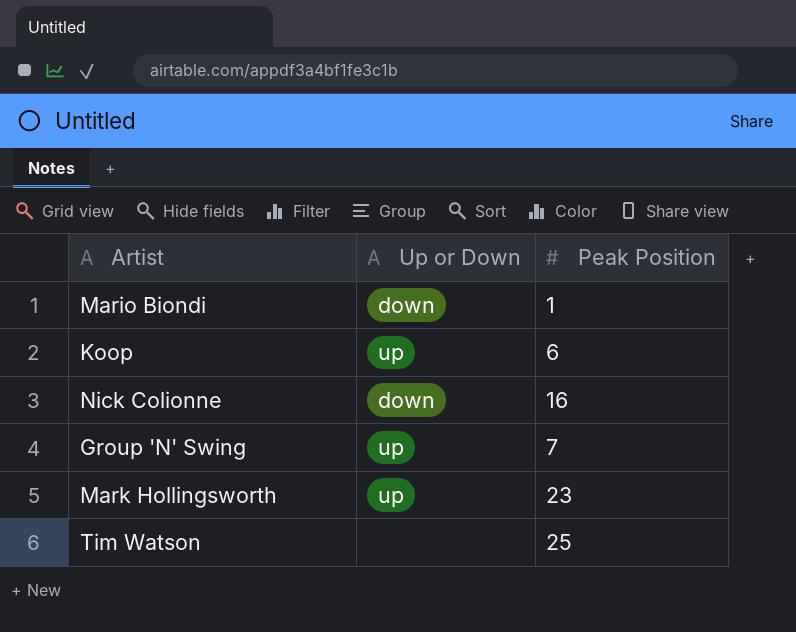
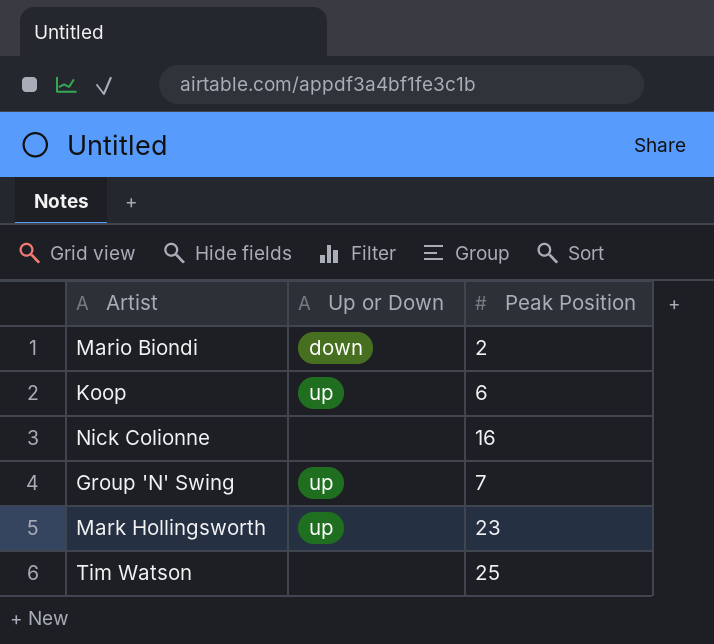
Mario Biondi | Peak Position: 1 -> 2
Nick Colionne | Up or Down: down -> none

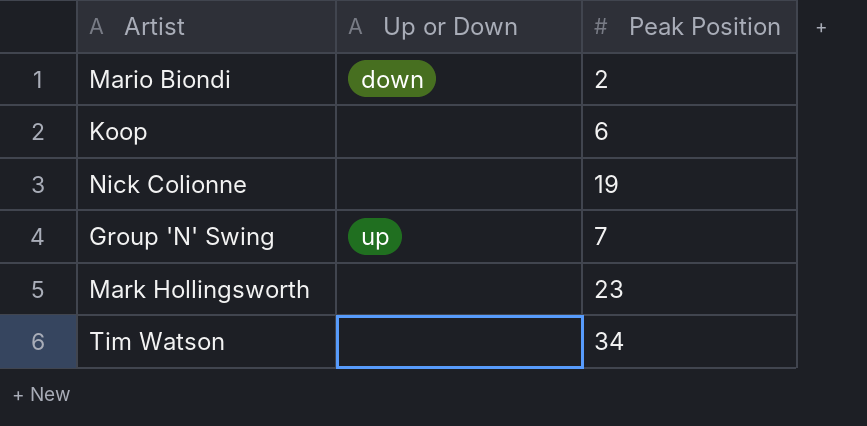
Koop | Up or Down: up -> none
Nick Colionne | Peak Position: 16 -> 19
Mark Hollingsworth | Up or Down: up -> none
Tim Watson | Peak Position: 25 -> 34

